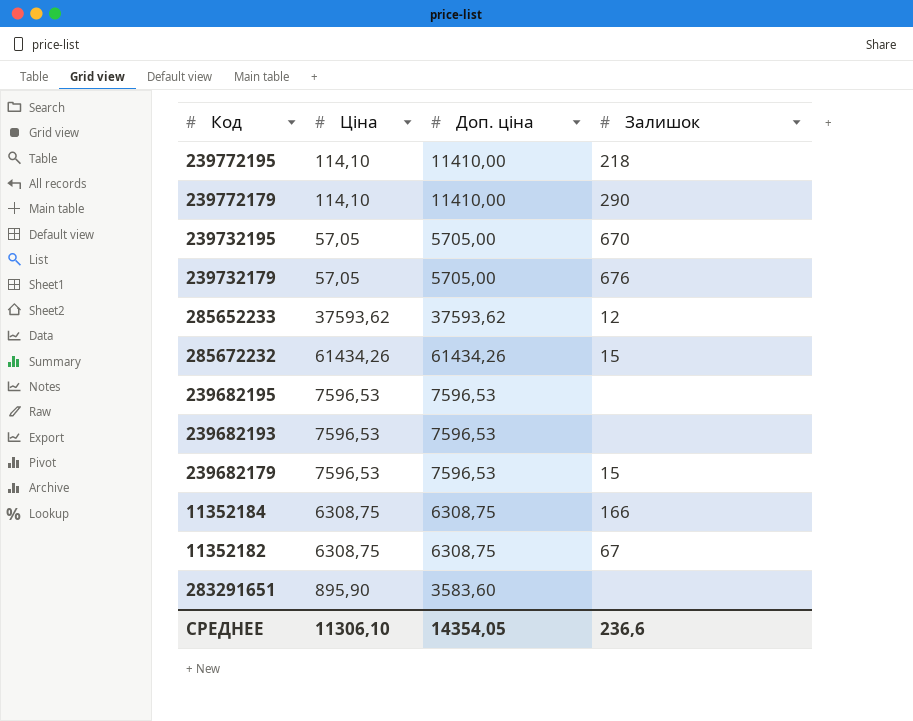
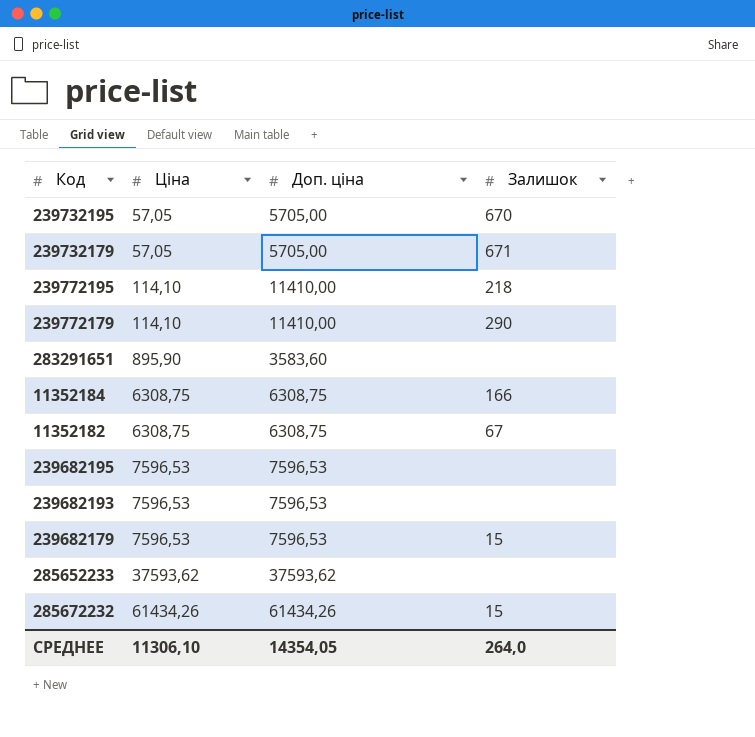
row order: none -> Ціна ascending
239732179 | Залишок: 676 -> 671
285652233 | Залишок: 12 -> none
СРЕДНЕЕ | Залишок: 236,6 -> 264,0

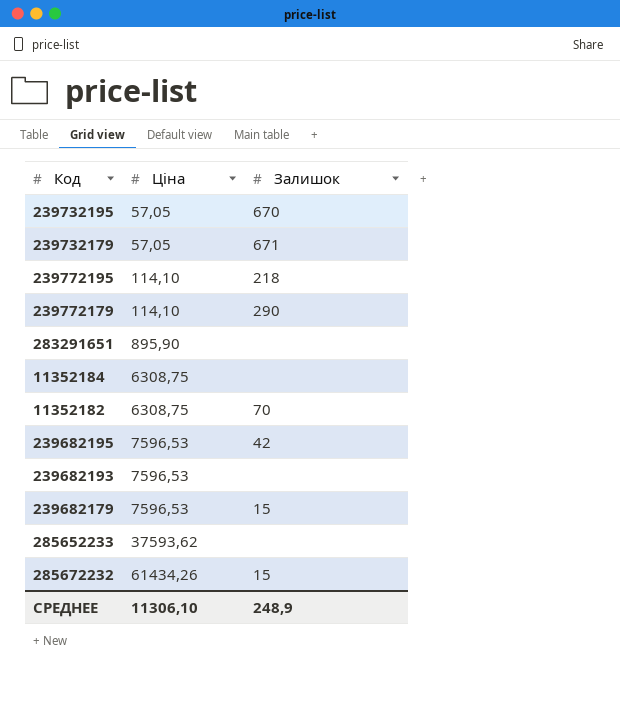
column Доп. ціна | position: 3 -> none
11352184 | Залишок: 166 -> none
11352182 | Залишок: 67 -> 70
239682195 | Залишок: none -> 42
СРЕДНЕЕ | Залишок: 264,0 -> 248,9

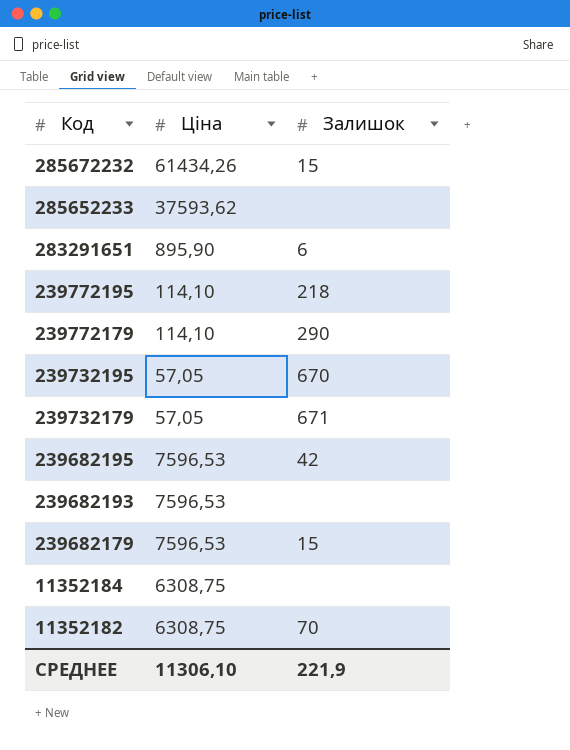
row order: Ціна ascending -> Код descending
283291651 | Залишок: none -> 6
СРЕДНЕЕ | Залишок: 248,9 -> 221,9

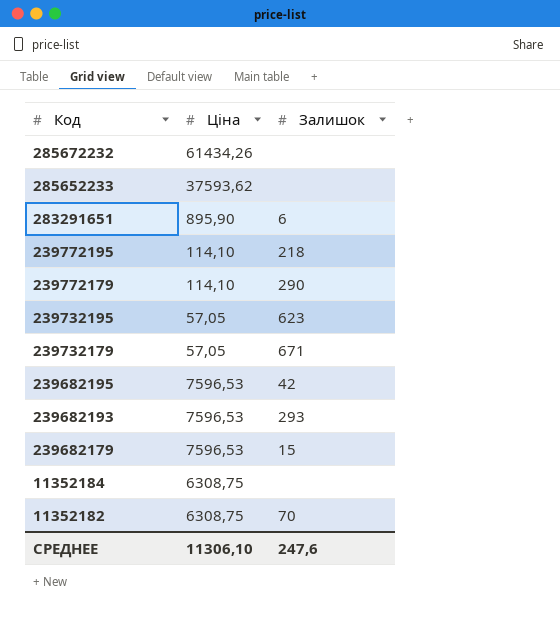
285672232 | Залишок: 15 -> none
239732195 | Залишок: 670 -> 623
239682193 | Залишок: none -> 293
СРЕДНЕЕ | Залишок: 221,9 -> 247,6

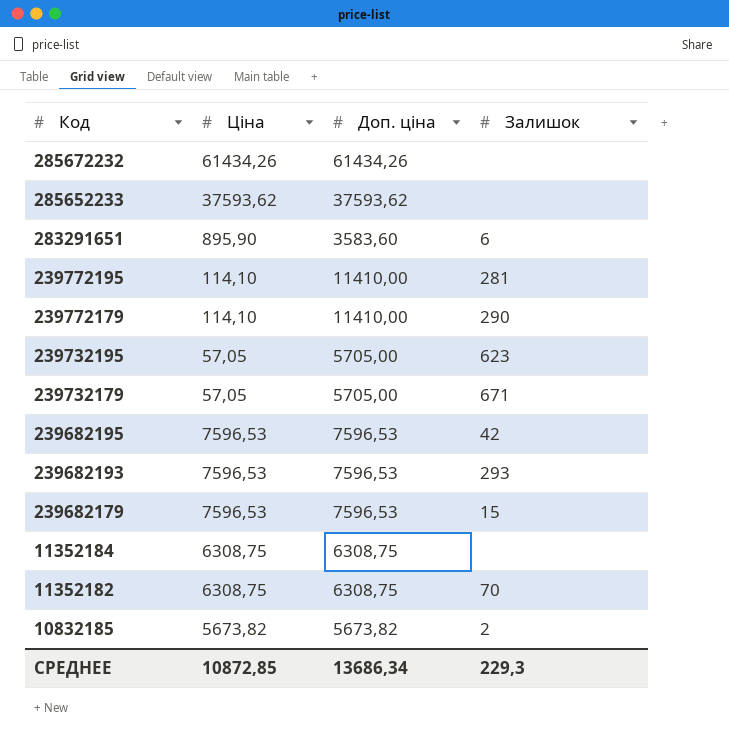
column Доп. ціна | position: none -> 3
239772195 | Залишок: 218 -> 281
row 10832185: none -> 5673,82 | 5673,82 | 2
СРЕДНЕЕ | Ціна: 11306,10 -> 10872,85
СРЕДНЕЕ | Залишок: 247,6 -> 229,3

